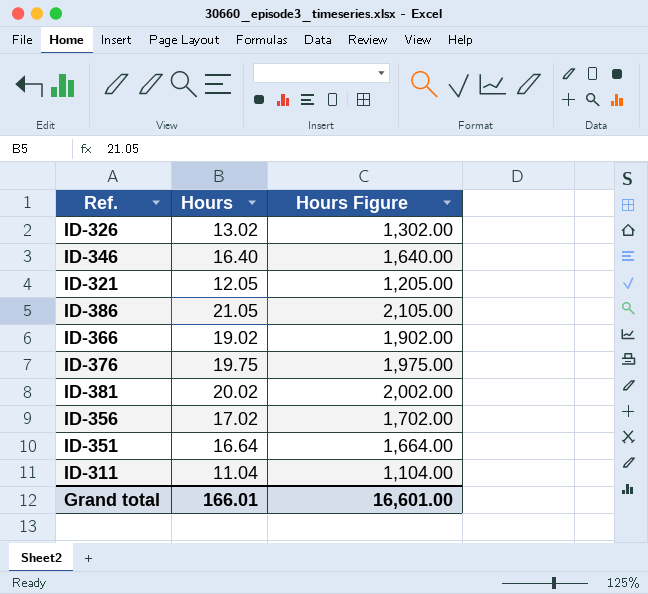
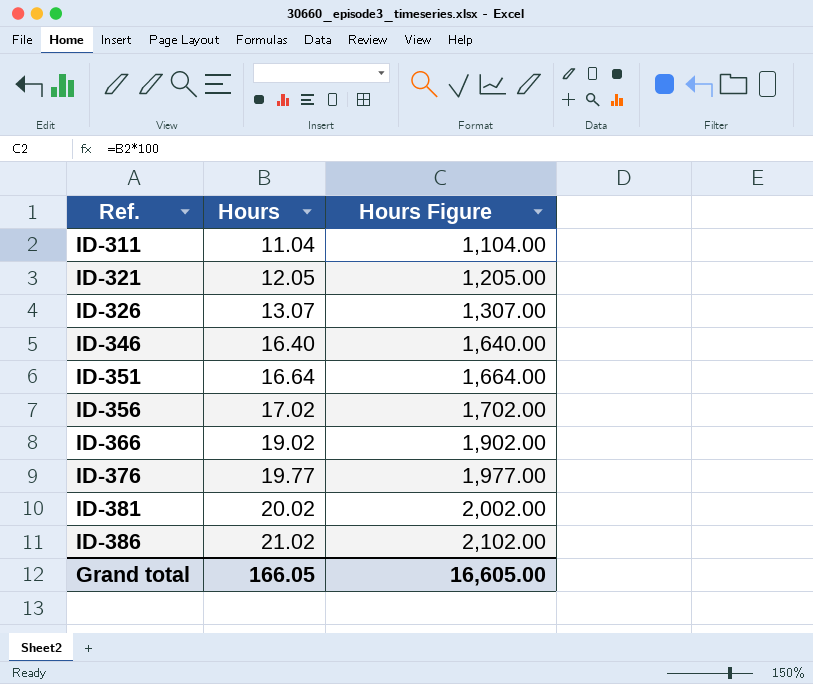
row order: none -> Ref. ascending
ID-326 | Hours: 13.02 -> 13.07
ID-326 | Hours Figure: 1,302.00 -> 1,307.00
ID-376 | Hours: 19.75 -> 19.77
ID-376 | Hours Figure: 1,975.00 -> 1,977.00
ID-386 | Hours: 21.05 -> 21.02
ID-386 | Hours Figure: 2,105.00 -> 2,102.00
Grand total | Hours: 166.01 -> 166.05
Grand total | Hours Figure: 16,601.00 -> 16,605.00

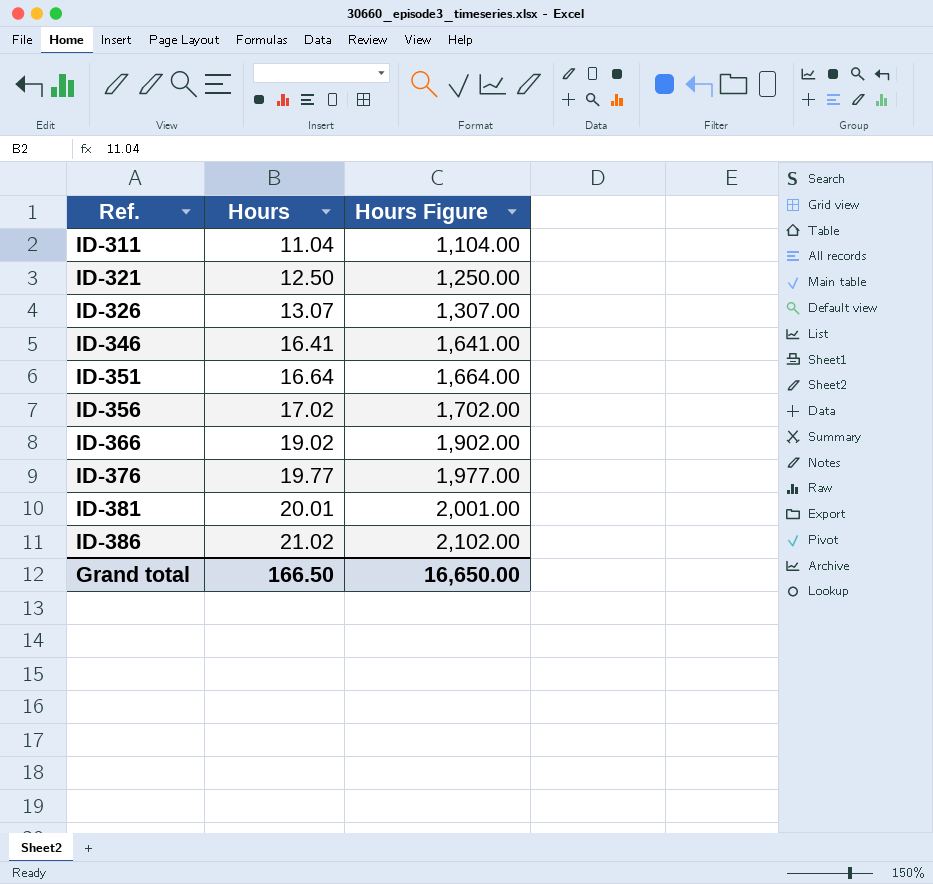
ID-321 | Hours: 12.05 -> 12.50
ID-321 | Hours Figure: 1,205.00 -> 1,250.00
ID-346 | Hours: 16.40 -> 16.41
ID-346 | Hours Figure: 1,640.00 -> 1,641.00
ID-381 | Hours: 20.02 -> 20.01
ID-381 | Hours Figure: 2,002.00 -> 2,001.00
Grand total | Hours: 166.05 -> 166.50
Grand total | Hours Figure: 16,605.00 -> 16,650.00

